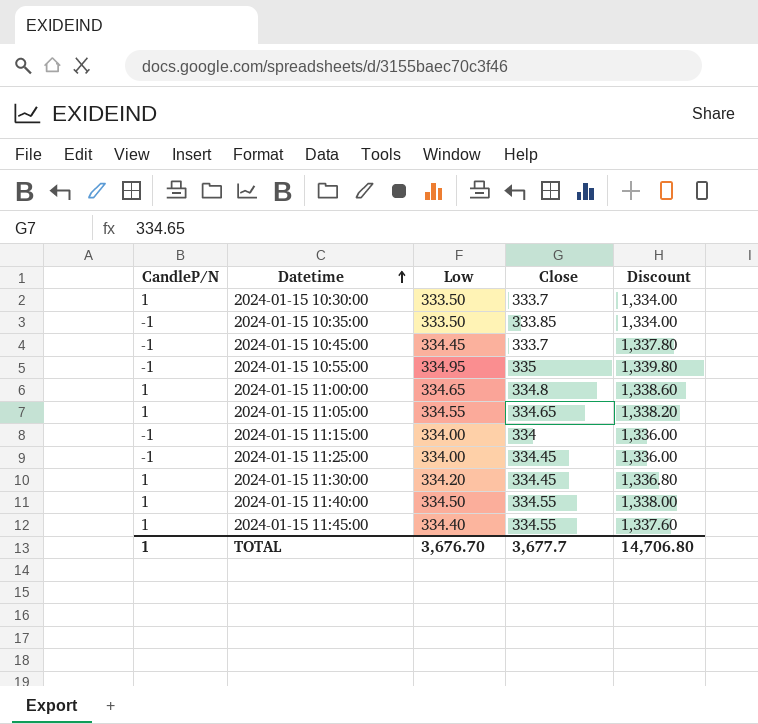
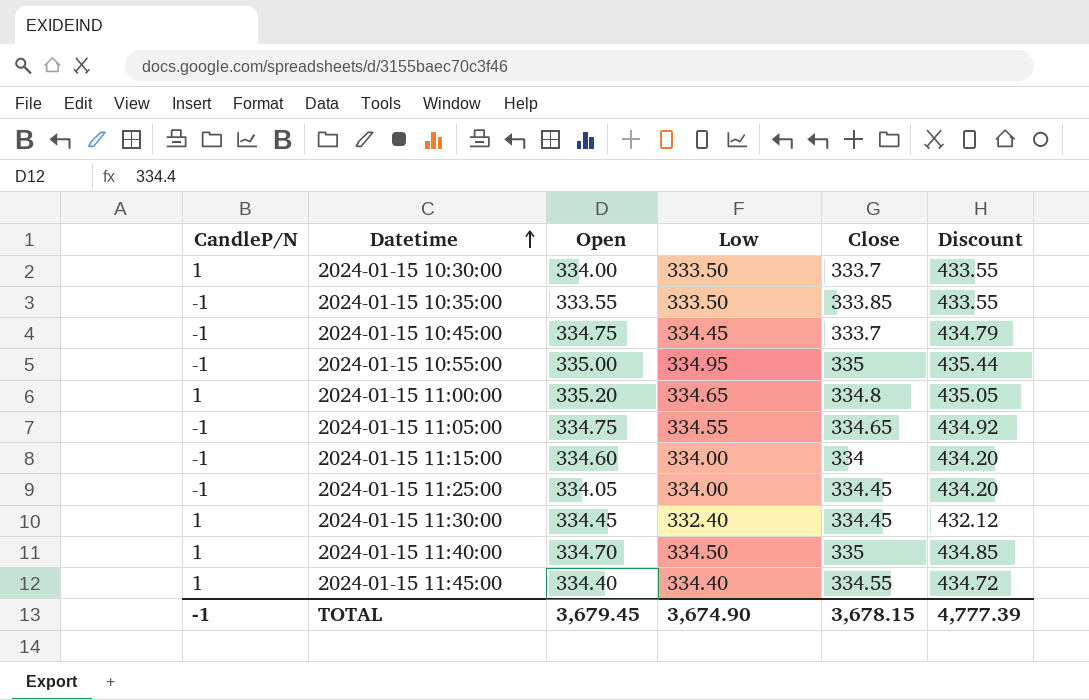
column Open | position: none -> 3
column Discount | formula: [Low] * 4 -> [Low] * 1.3
2024-01-15 11:05:00 | CandleP/N: 1 -> -1
2024-01-15 11:30:00 | Low: 334.20 -> 332.40
2024-01-15 11:40:00 | Close: 334.55 -> 335
TOTAL | CandleP/N: 1 -> -1
TOTAL | Low: 3,676.70 -> 3,674.90
TOTAL | Close: 3,677.7 -> 3,678.15
TOTAL | Discount: 14,706.80 -> 4,777.39

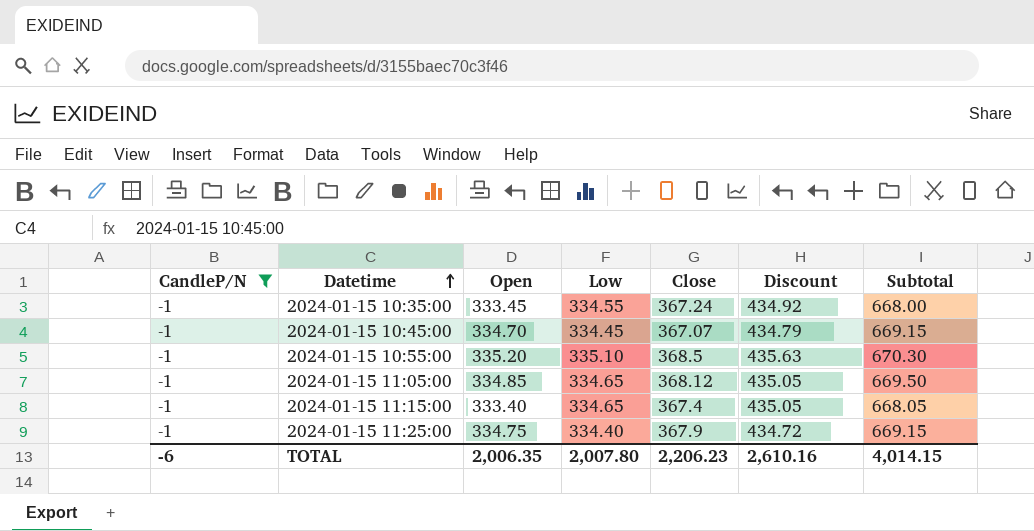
filter: none -> CandleP/N = -1
column Subtotal | formula: none -> [Open] + [Low]
2024-01-15 10:35:00 | Open: 333.55 -> 333.45
2024-01-15 10:35:00 | Low: 333.50 -> 334.55
2024-01-15 10:35:00 | Close: 333.85 -> 367.24
2024-01-15 10:35:00 | Discount: 433.55 -> 434.92
2024-01-15 10:45:00 | Open: 334.75 -> 334.70
2024-01-15 10:45:00 | Close: 333.7 -> 367.07
2024-01-15 10:55:00 | Open: 335.00 -> 335.20
2024-01-15 10:55:00 | Low: 334.95 -> 335.10
2024-01-15 10:55:00 | Close: 335 -> 368.5
2024-01-15 10:55:00 | Discount: 435.44 -> 435.63
2024-01-15 11:05:00 | Open: 334.75 -> 334.85
2024-01-15 11:05:00 | Low: 334.55 -> 334.65
2024-01-15 11:05:00 | Close: 334.65 -> 368.12
2024-01-15 11:05:00 | Discount: 434.92 -> 435.05
2024-01-15 11:15:00 | Open: 334.60 -> 333.40
2024-01-15 11:15:00 | Low: 334.00 -> 334.65
2024-01-15 11:15:00 | Close: 334 -> 367.4
2024-01-15 11:15:00 | Discount: 434.20 -> 435.05
2024-01-15 11:25:00 | Open: 334.05 -> 334.75
2024-01-15 11:25:00 | Low: 334.00 -> 334.40
2024-01-15 11:25:00 | Close: 334.45 -> 367.9
2024-01-15 11:25:00 | Discount: 434.20 -> 434.72
TOTAL | CandleP/N: -1 -> -6
TOTAL | Open: 3,679.45 -> 2,006.35
TOTAL | Low: 3,674.90 -> 2,007.80
TOTAL | Close: 3,678.15 -> 2,206.23
TOTAL | Discount: 4,777.39 -> 2,610.16

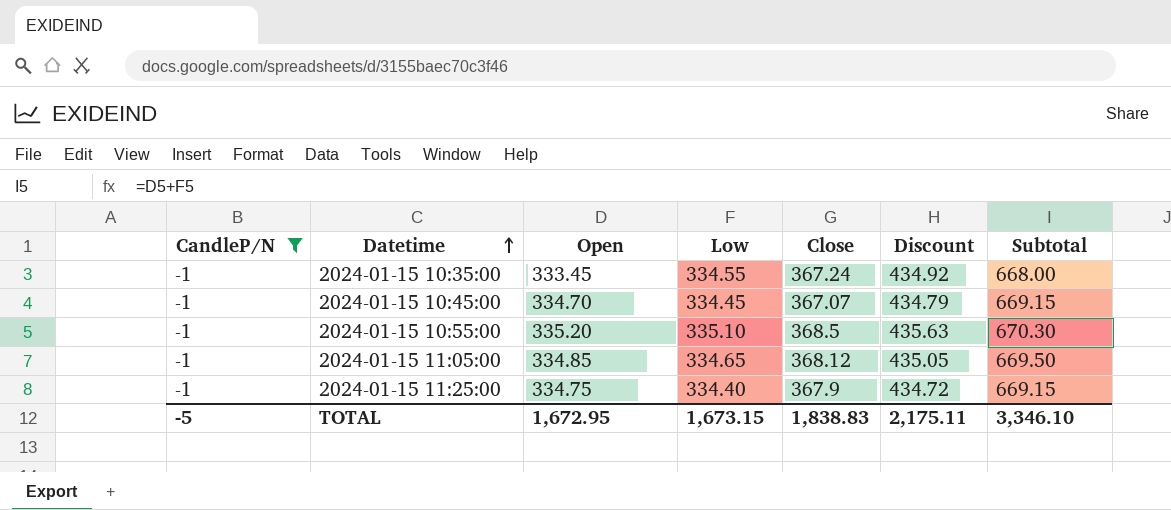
row 2024-01-15 11:15:00: -1 | 333.40 | 334.65 | 367.4 | 435.05 | 668.05 -> none
TOTAL | CandleP/N: -6 -> -5
TOTAL | Open: 2,006.35 -> 1,672.95
TOTAL | Low: 2,007.80 -> 1,673.15
TOTAL | Close: 2,206.23 -> 1,838.83
TOTAL | Discount: 2,610.16 -> 2,175.11
TOTAL | Subtotal: 4,014.15 -> 3,346.10

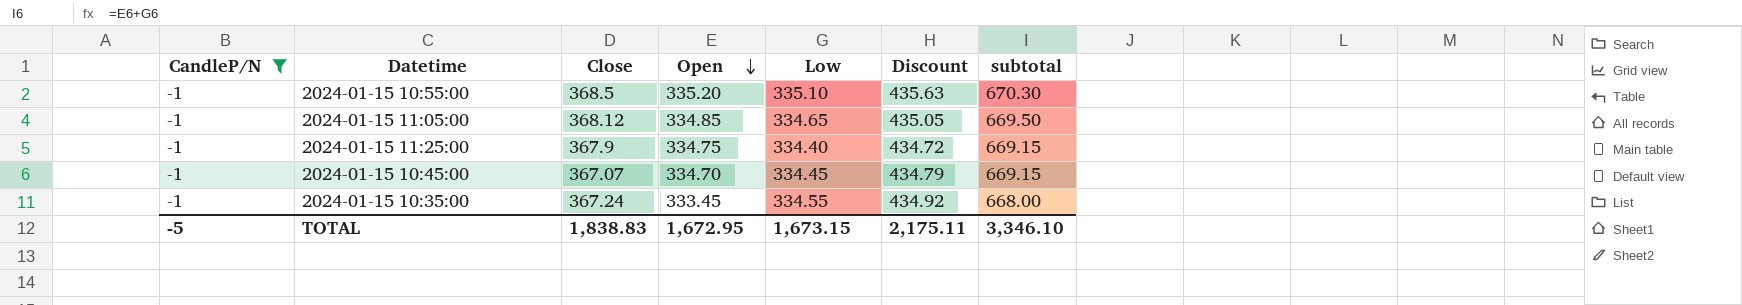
row order: Datetime ascending -> Open descending
column Close | position: 5 -> 3
column name: Subtotal -> subtotal

